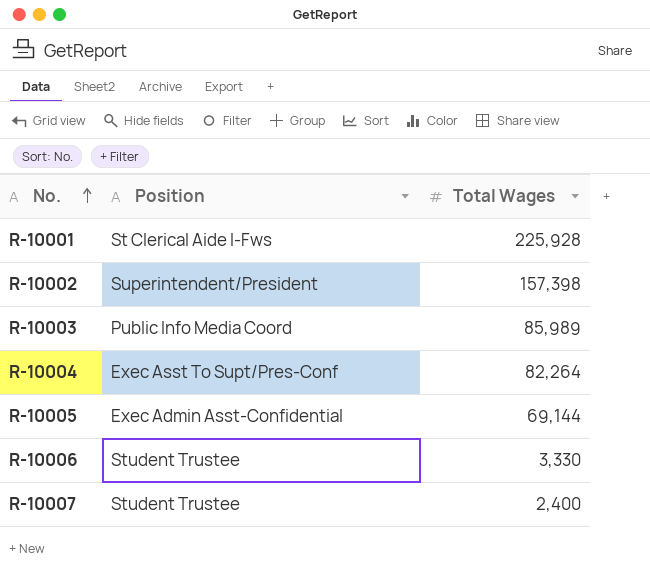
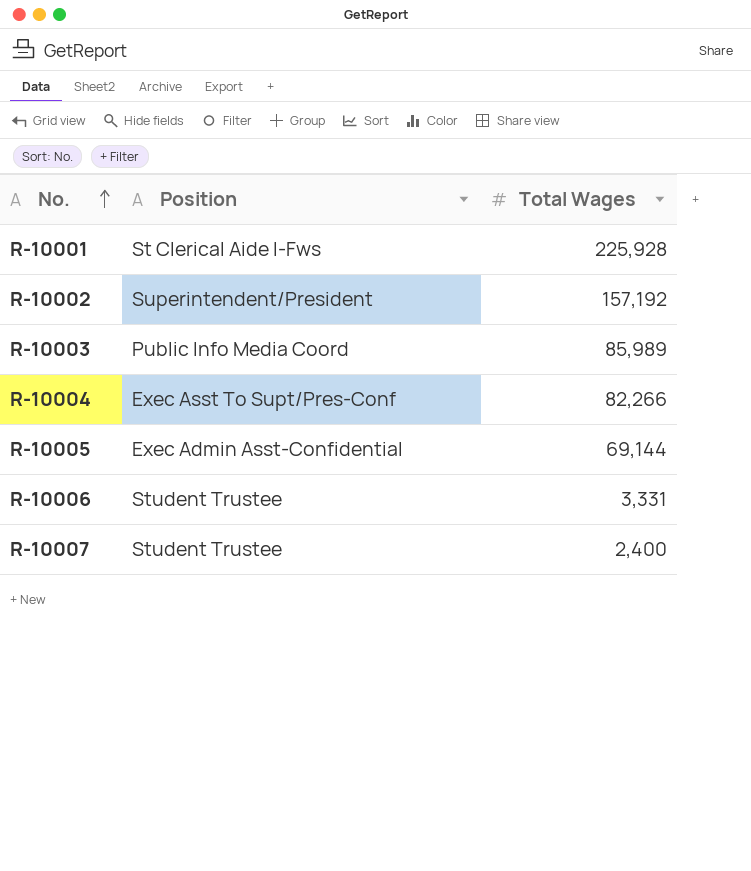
R-10002 | Total Wages: 157,398 -> 157,192
R-10004 | Total Wages: 82,264 -> 82,266
R-10006 | Total Wages: 3,330 -> 3,331

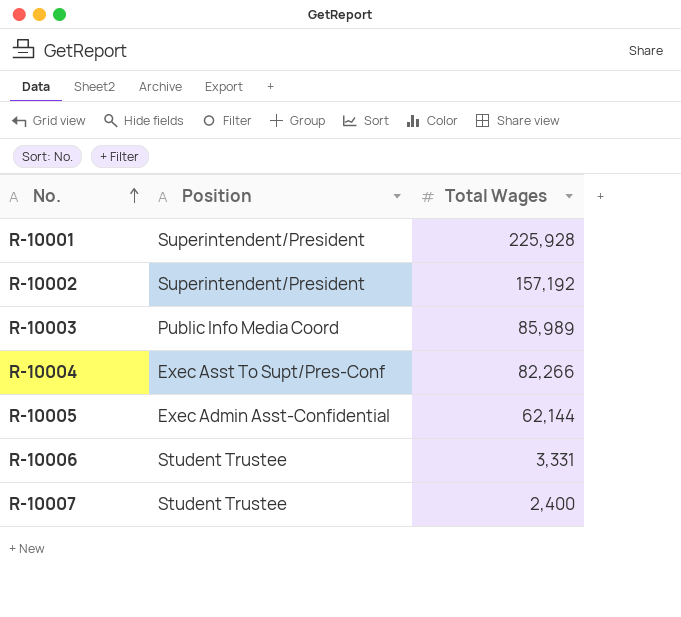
R-10001 | Position: St Clerical Aide I-Fws -> Superintendent/President
R-10005 | Total Wages: 69,144 -> 62,144

